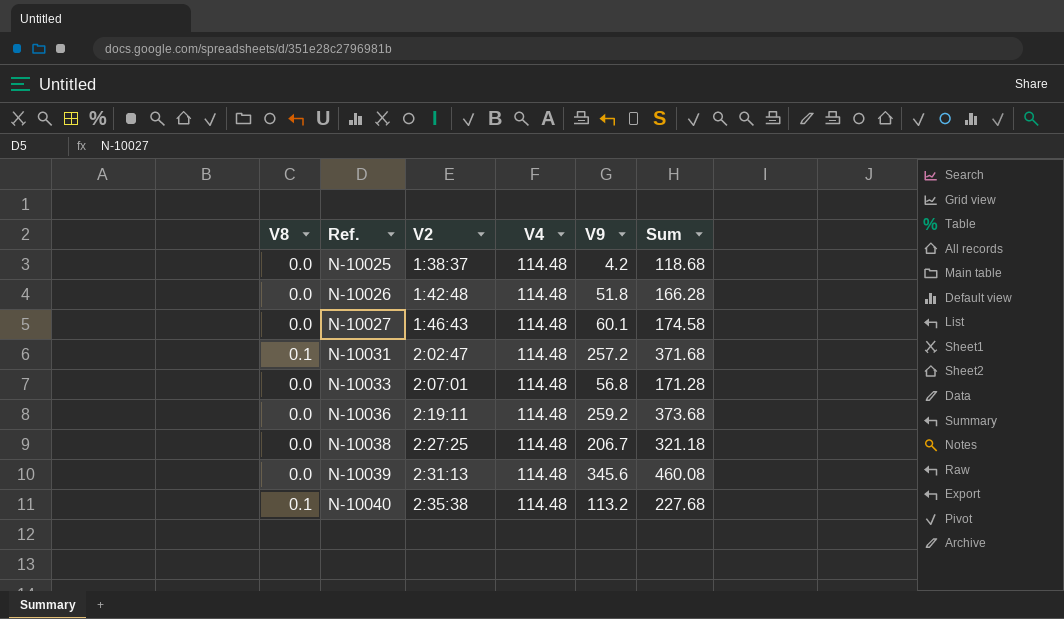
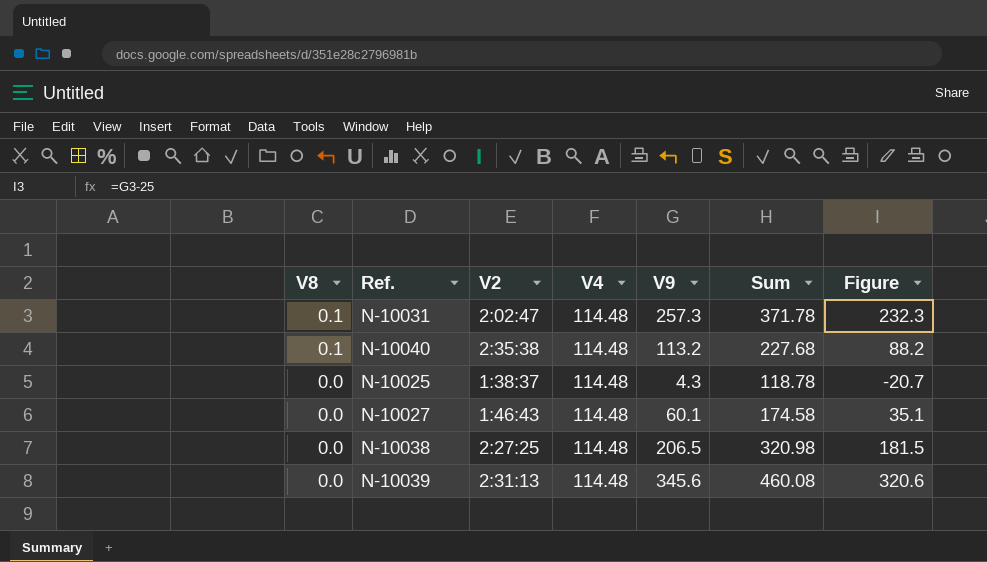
row order: Ref. ascending -> V8 descending
column Figure | formula: none -> [V9] - 25
row N-10026: 0.0 | 1:42:48 | 114.48 | 51.8 | 166.28 -> none
row N-10033: 0.0 | 2:07:01 | 114.48 | 56.8 | 171.28 -> none
row N-10036: 0.0 | 2:19:11 | 114.48 | 259.2 | 373.68 -> none
N-10031 | V9: 257.2 -> 257.3
N-10031 | Sum: 371.68 -> 371.78
N-10025 | V9: 4.2 -> 4.3
N-10025 | Sum: 118.68 -> 118.78
N-10038 | V9: 206.7 -> 206.5
N-10038 | Sum: 321.18 -> 320.98

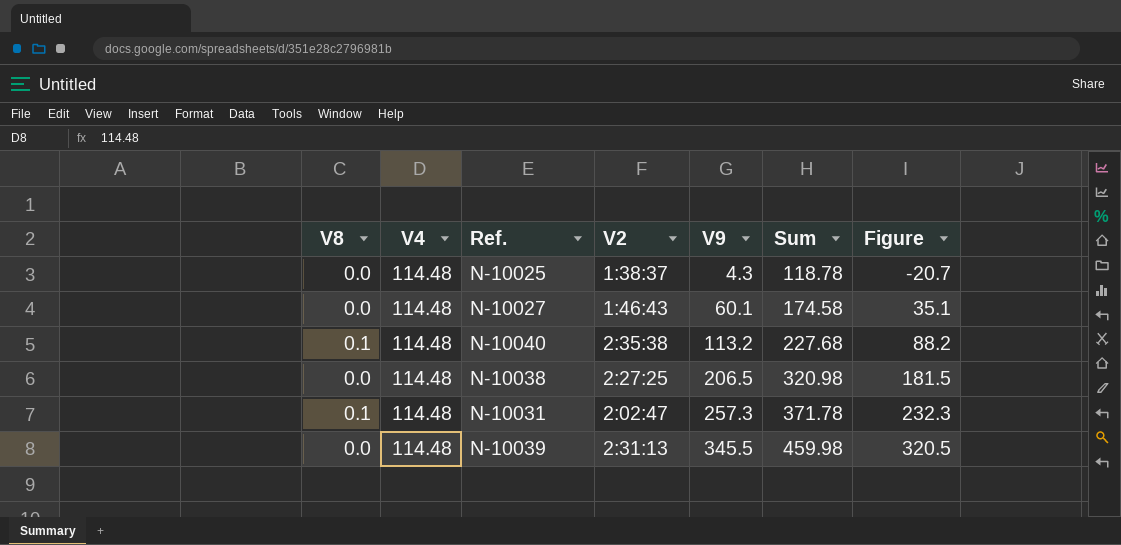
row order: V8 descending -> V9 ascending
column V4 | position: 4 -> 2
N-10039 | V9: 345.6 -> 345.5
N-10039 | Sum: 460.08 -> 459.98
N-10039 | Figure: 320.6 -> 320.5

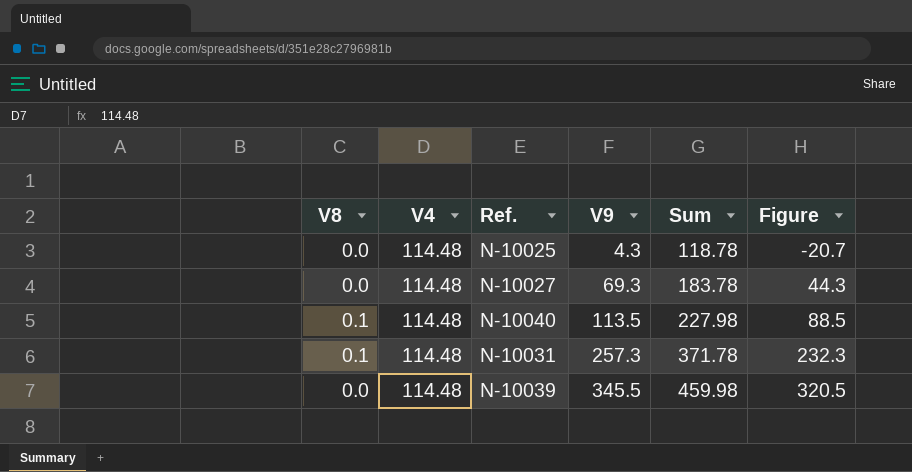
column V2 | position: 4 -> none
row N-10038: 0.0 | 114.48 | 2:27:25 | 206.5 | 320.98 | 181.5 -> none
N-10027 | V9: 60.1 -> 69.3
N-10027 | Sum: 174.58 -> 183.78
N-10027 | Figure: 35.1 -> 44.3
N-10040 | V9: 113.2 -> 113.5
N-10040 | Sum: 227.68 -> 227.98
N-10040 | Figure: 88.2 -> 88.5

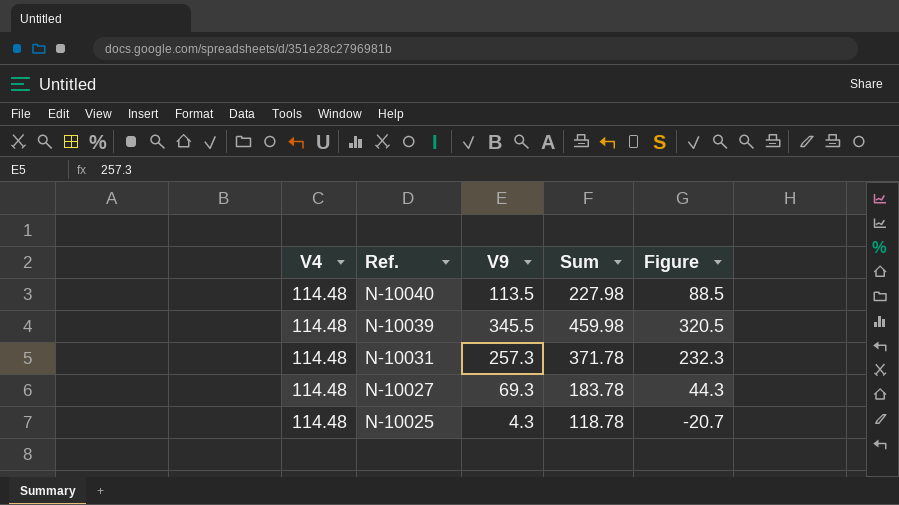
row order: V9 ascending -> Ref. descending
column V8 | position: 1 -> none

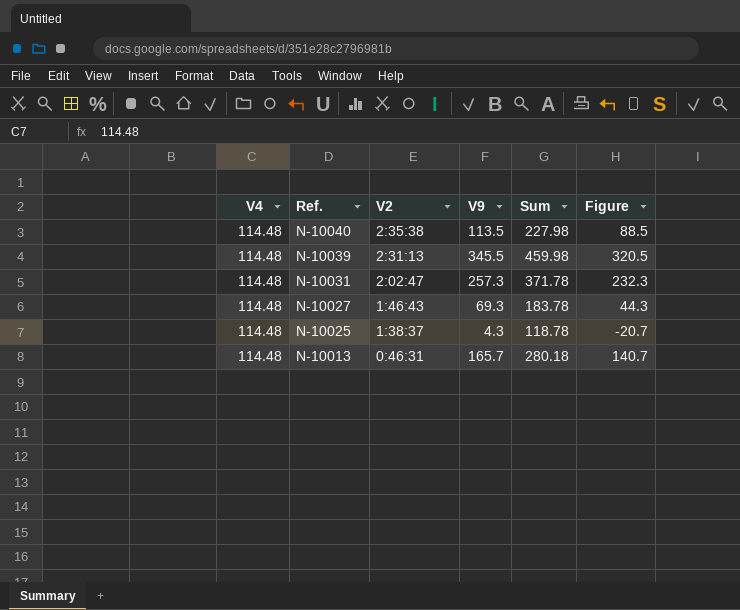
column V2 | position: none -> 3
row N-10013: none -> 114.48 | 0:46:31 | 165.7 | 280.18 | 140.7

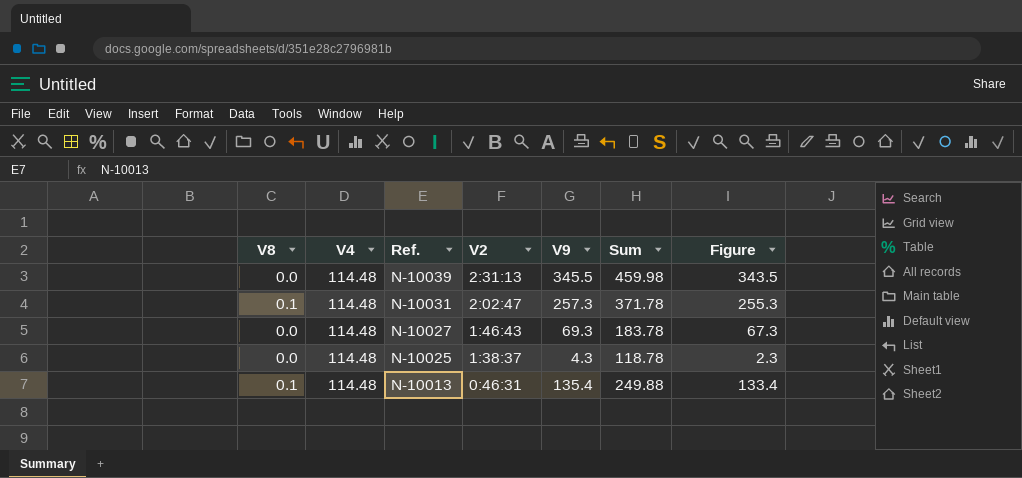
column V8 | position: none -> 1
column Figure | formula: [V9] - 25 -> [V9] - 2
row N-10040: 114.48 | 2:35:38 | 113.5 | 227.98 | 88.5 -> none
N-10013 | V9: 165.7 -> 135.4
N-10013 | Sum: 280.18 -> 249.88

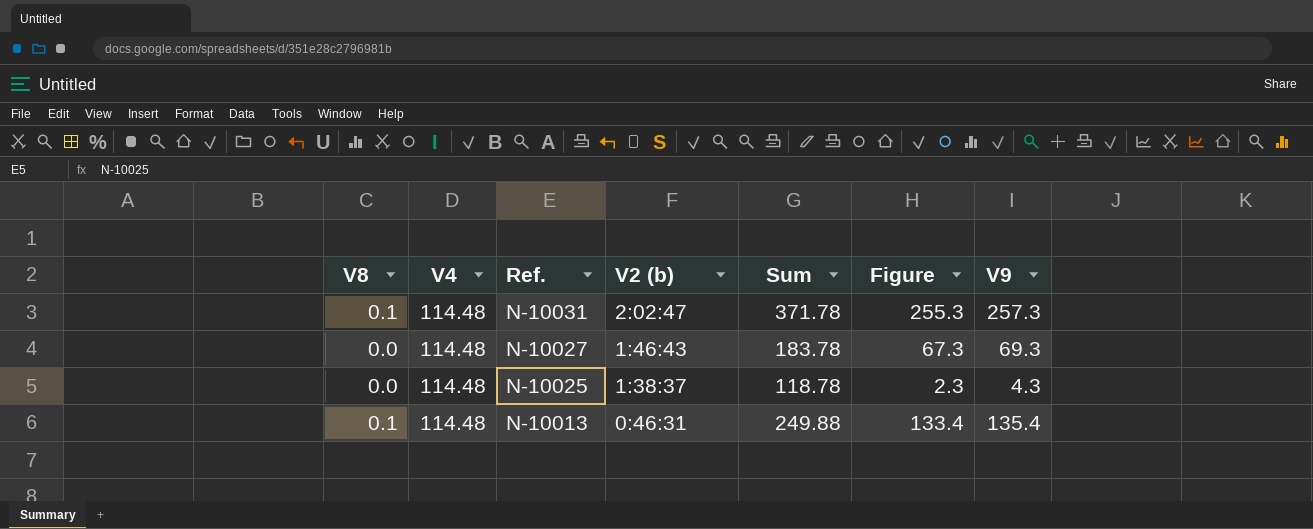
column name: V2 -> V2 (b)
column V9 | position: 5 -> 7
row N-10039: 0.0 | 114.48 | 2:31:13 | 345.5 | 459.98 | 343.5 -> none

